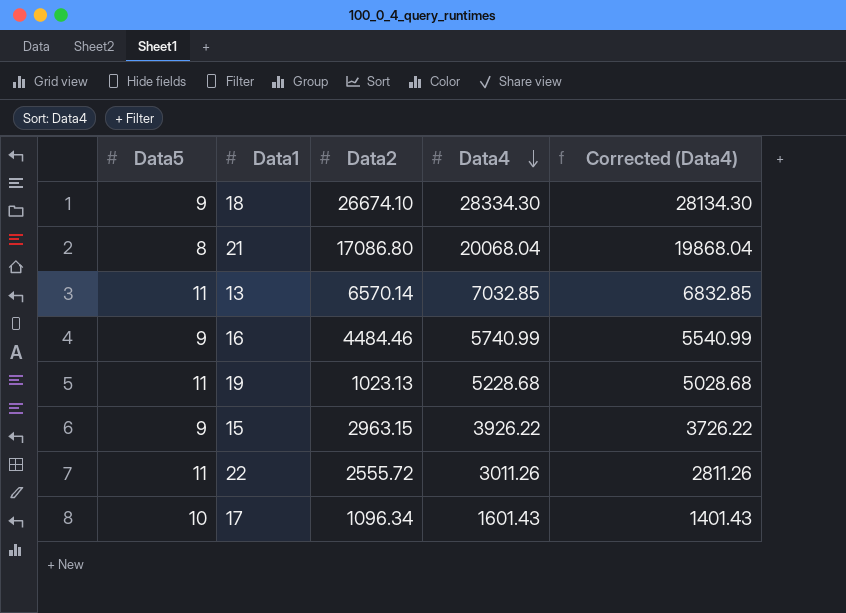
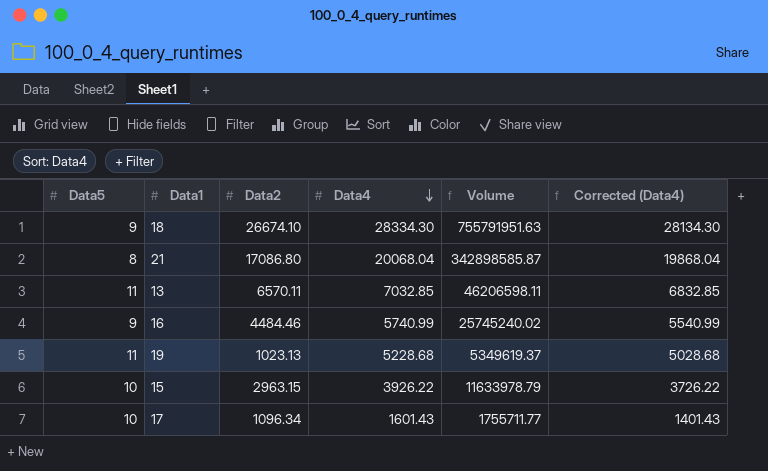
column Volume | formula: none -> [Data2] * [Data4]
row 22: 11 | 2555.72 | 3011.26 | 2811.26 -> none
13 | Data2: 6570.14 -> 6570.11
15 | Data5: 9 -> 10

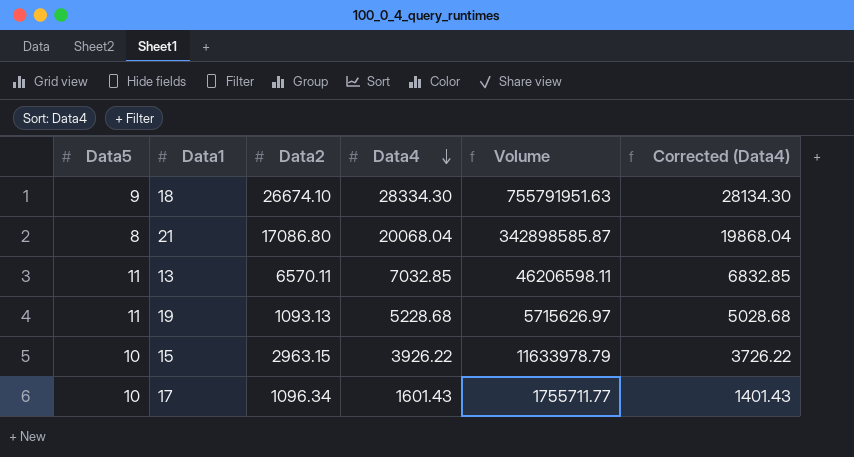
row 16: 9 | 4484.46 | 5740.99 | 25745240.02 | 5540.99 -> none
19 | Data2: 1023.13 -> 1093.13
19 | Volume: 5349619.37 -> 5715626.97

